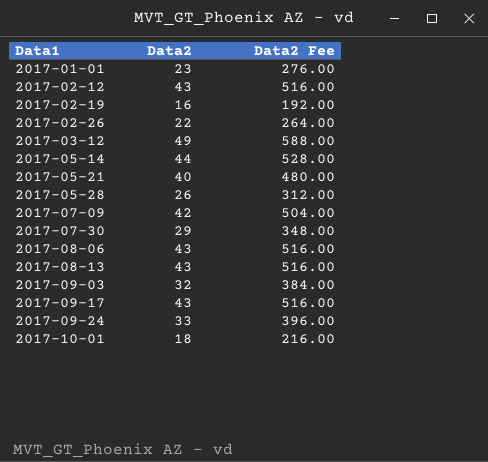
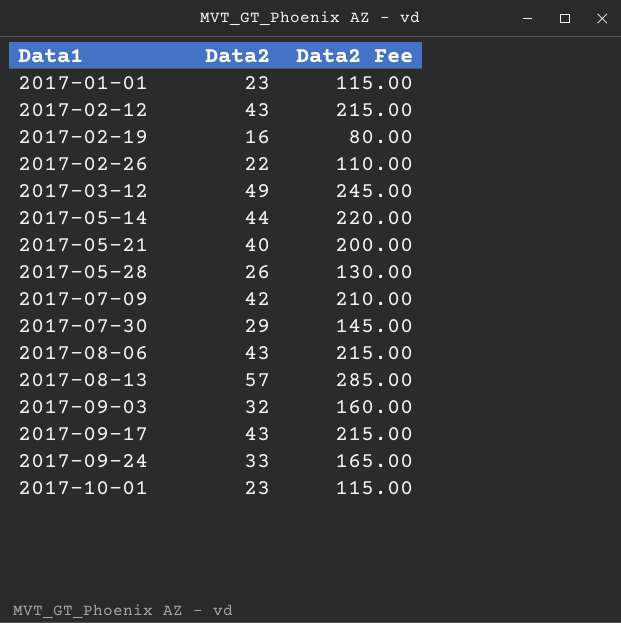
column Data2 Fee | formula: [Data2] * 12 -> [Data2] * 5
2017-08-13 | Data2: 43 -> 57
2017-10-01 | Data2: 18 -> 23

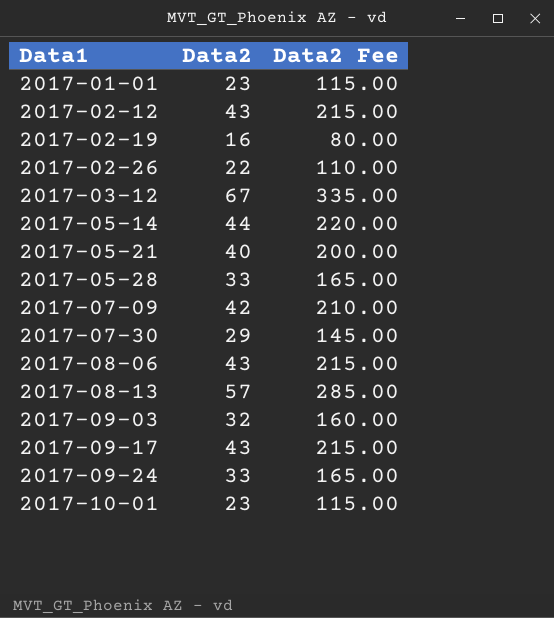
2017-03-12 | Data2: 49 -> 67
2017-03-12 | Data2 Fee: 245.00 -> 335.00
2017-05-28 | Data2: 26 -> 33
2017-05-28 | Data2 Fee: 130.00 -> 165.00

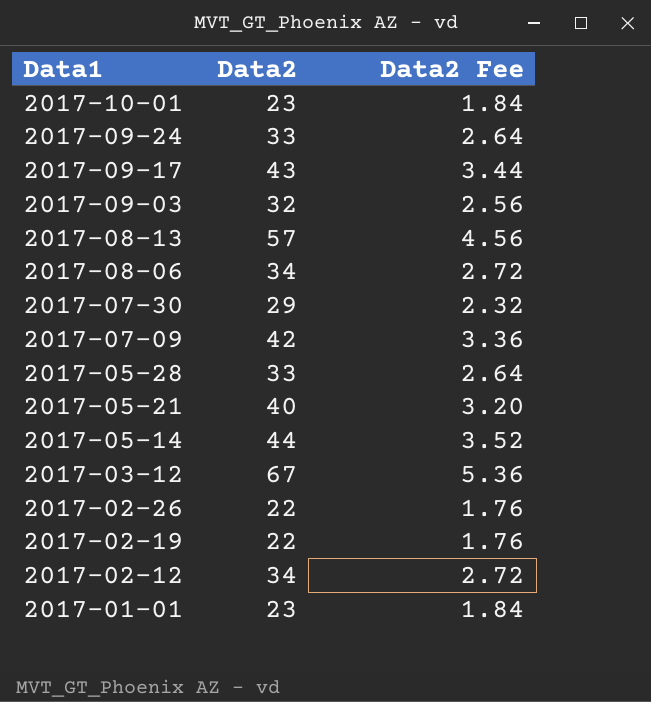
row order: Data1 ascending -> Data1 descending
column Data2 Fee | formula: [Data2] * 5 -> [Data2] * 0.08
2017-08-06 | Data2: 43 -> 34
2017-02-19 | Data2: 16 -> 22
2017-02-12 | Data2: 43 -> 34

